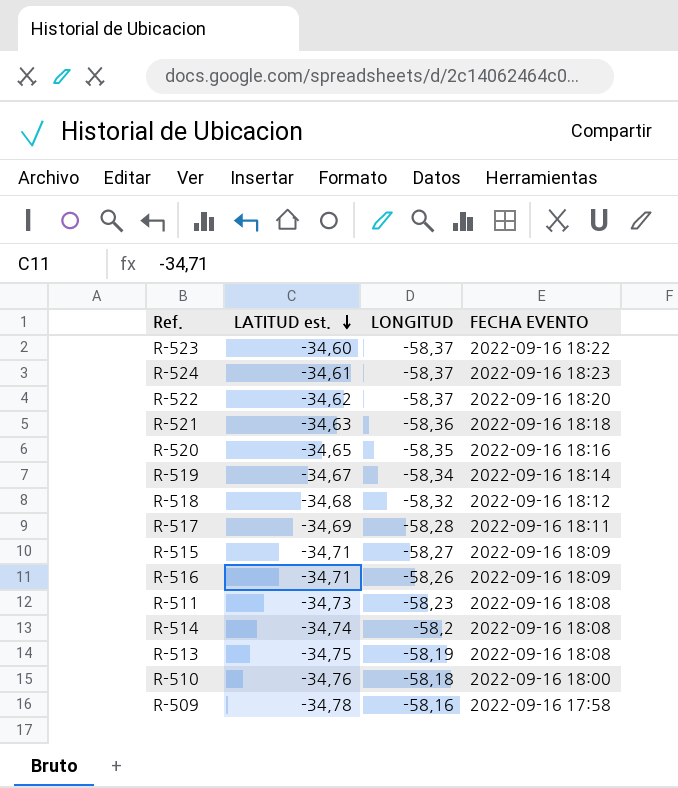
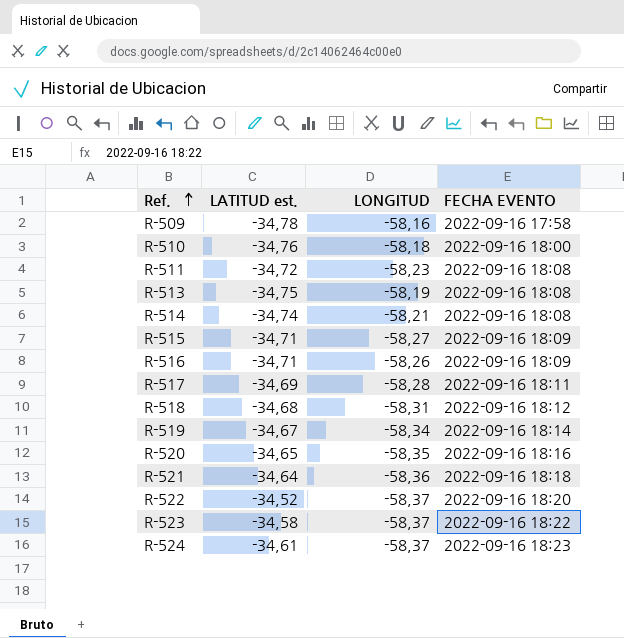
row order: LATITUD est. descending -> Ref. ascending
R-511 | LATITUD est.: -34,73 -> -34,72
R-514 | LONGITUD: -58,2 -> -58,21
R-518 | LONGITUD: -58,32 -> -58,31
R-521 | LATITUD est.: -34,63 -> -34,64
R-522 | LATITUD est.: -34,62 -> -34,52
R-523 | LATITUD est.: -34,60 -> -34,58

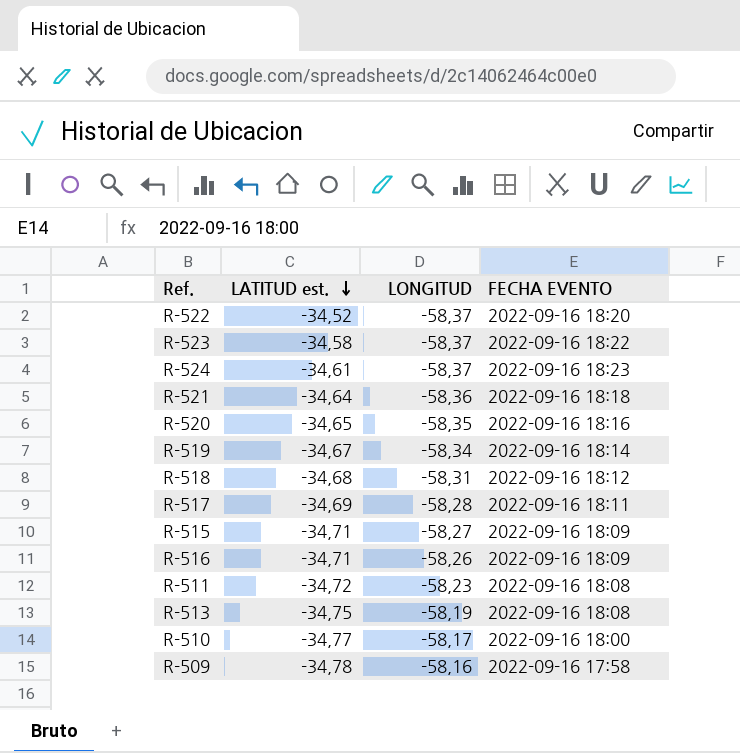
row order: Ref. ascending -> LATITUD est. descending
row R-514: -34,74 | -58,21 | 2022-09-16 18:08 -> none
R-510 | LATITUD est.: -34,76 -> -34,77
R-510 | LONGITUD: -58,18 -> -58,17

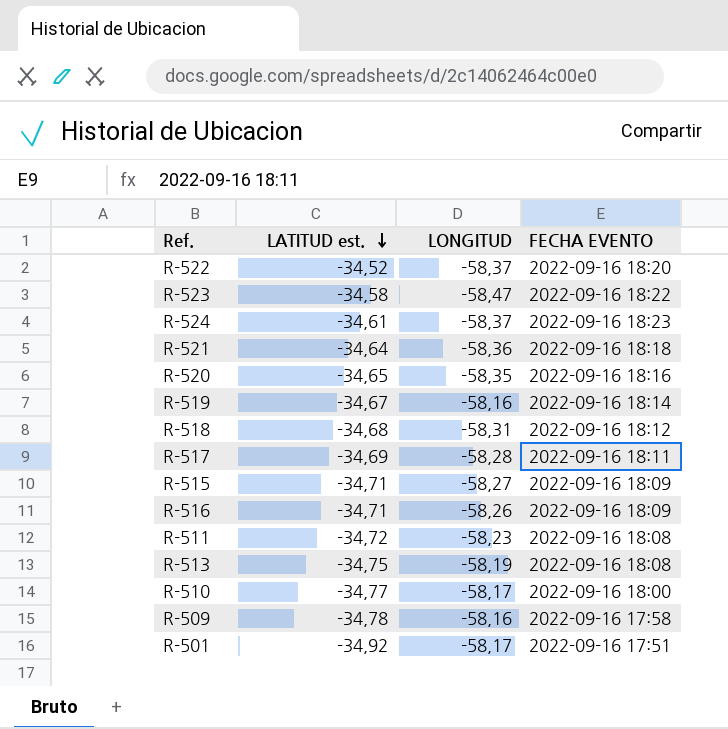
R-523 | LONGITUD: -58,37 -> -58,47
R-519 | LONGITUD: -58,34 -> -58,16
row R-501: none -> -34,92 | -58,17 | 2022-09-16 17:51

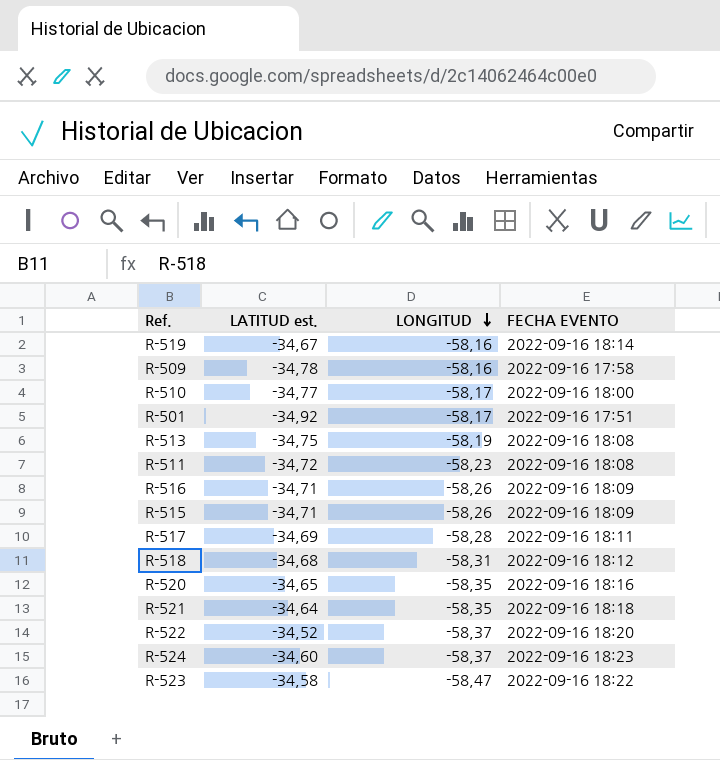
row order: LATITUD est. descending -> LONGITUD descending
R-515 | LONGITUD: -58,27 -> -58,26
R-521 | LONGITUD: -58,36 -> -58,35
R-524 | LATITUD est.: -34,61 -> -34,60

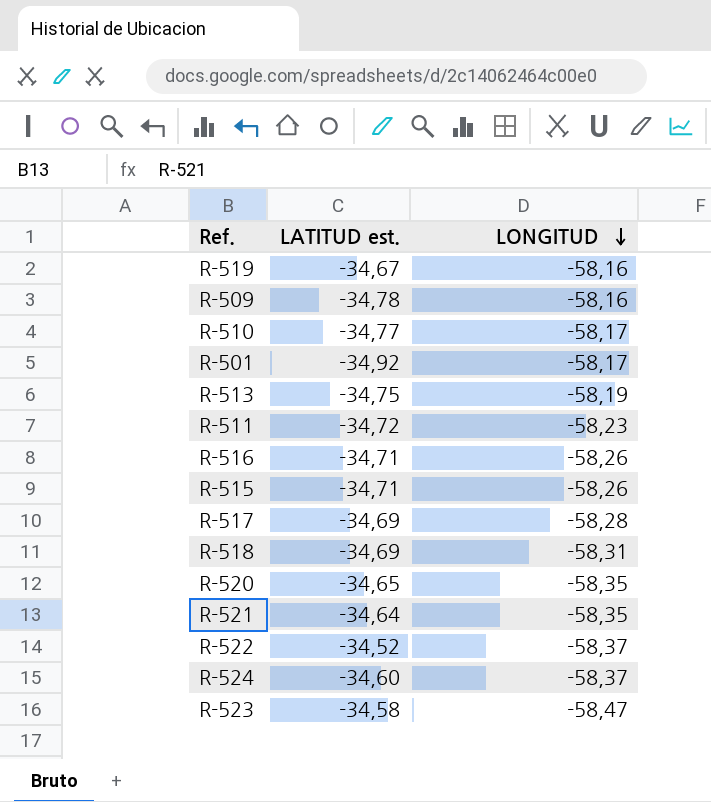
column FECHA EVENTO | position: 4 -> none
R-518 | LATITUD est.: -34,68 -> -34,69

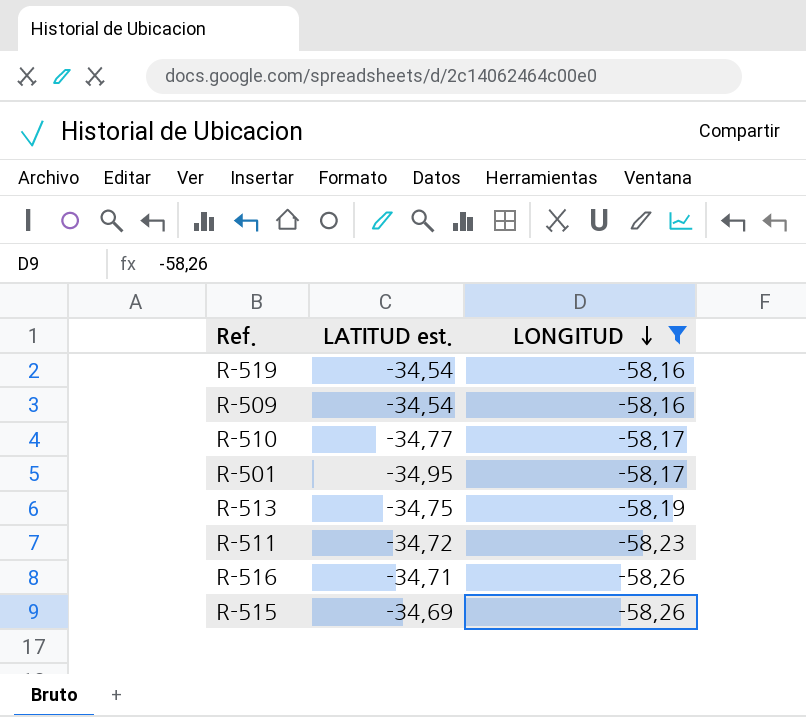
filter: none -> LONGITUD >= -58,26
R-519 | LATITUD est.: -34,67 -> -34,54
R-509 | LATITUD est.: -34,78 -> -34,54
R-501 | LATITUD est.: -34,92 -> -34,95
R-515 | LATITUD est.: -34,71 -> -34,69

